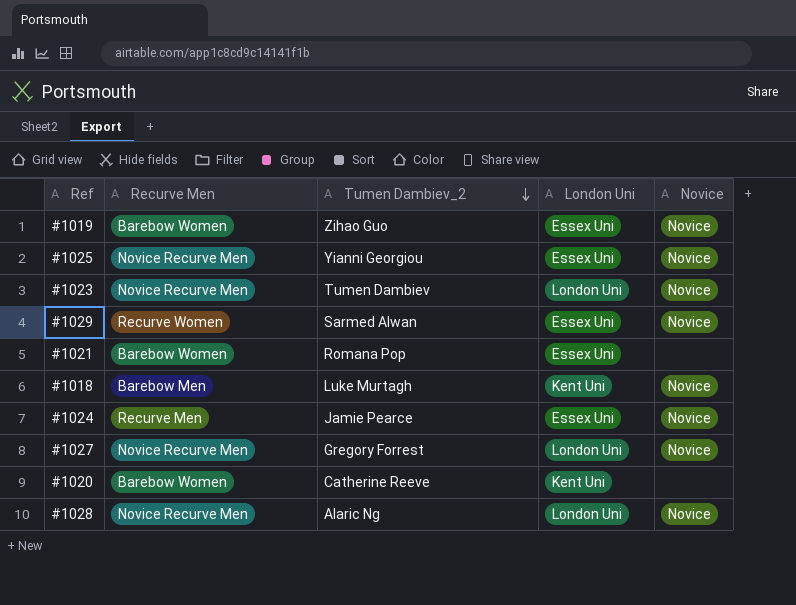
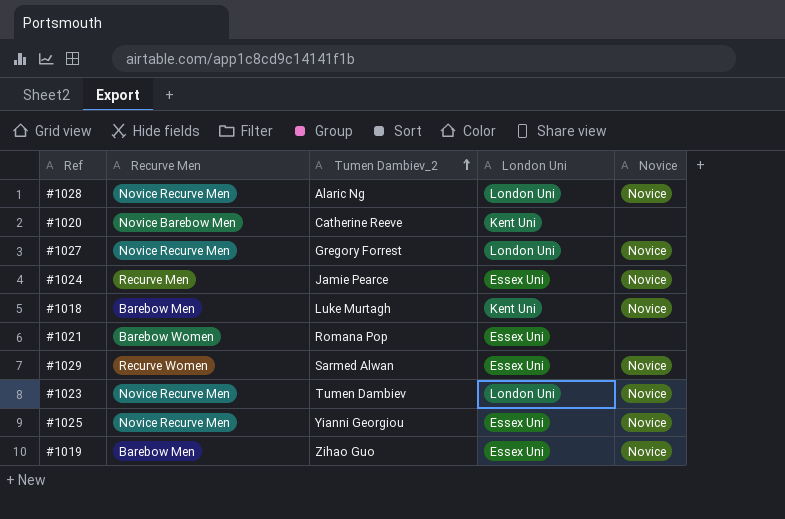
row order: Tumen Dambiev_2 descending -> Tumen Dambiev_2 ascending
#1020 | Recurve Men: Barebow Women -> Novice Barebow Men
#1019 | Recurve Men: Barebow Women -> Barebow Men

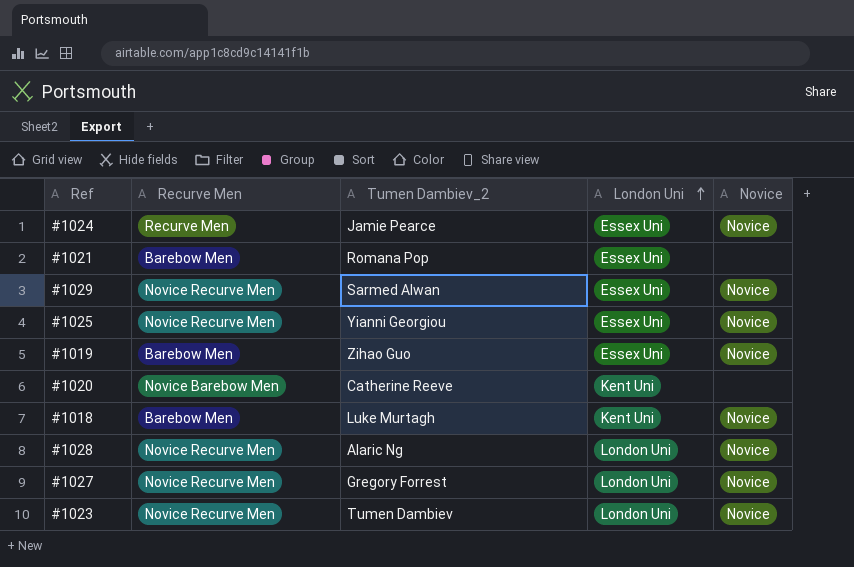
row order: Tumen Dambiev_2 ascending -> London Uni ascending
#1021 | Recurve Men: Barebow Women -> Barebow Men
#1029 | Recurve Men: Recurve Women -> Novice Recurve Men

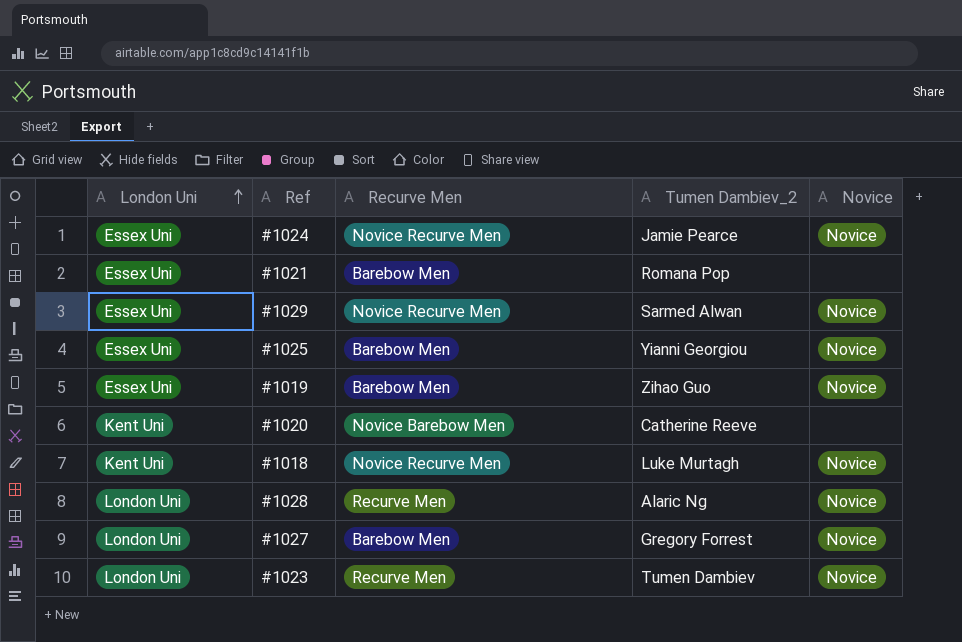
column London Uni | position: 4 -> 1
#1024 | Recurve Men: Recurve Men -> Novice Recurve Men
#1025 | Recurve Men: Novice Recurve Men -> Barebow Men
#1018 | Recurve Men: Barebow Men -> Novice Recurve Men
#1028 | Recurve Men: Novice Recurve Men -> Recurve Men
#1027 | Recurve Men: Novice Recurve Men -> Barebow Men
#1023 | Recurve Men: Novice Recurve Men -> Recurve Men

